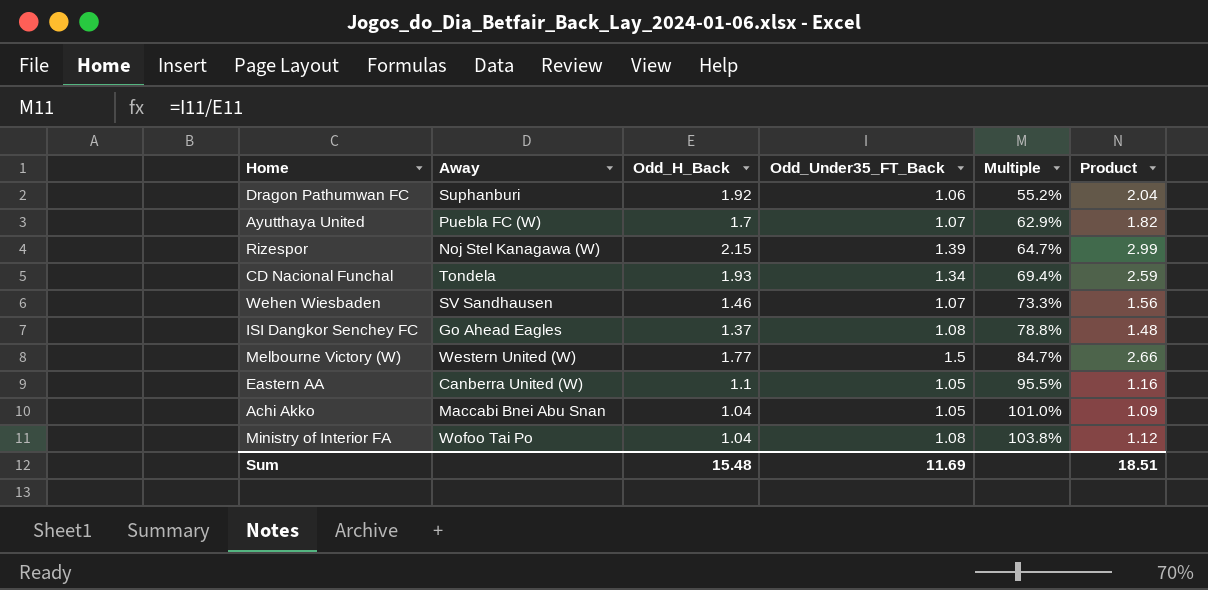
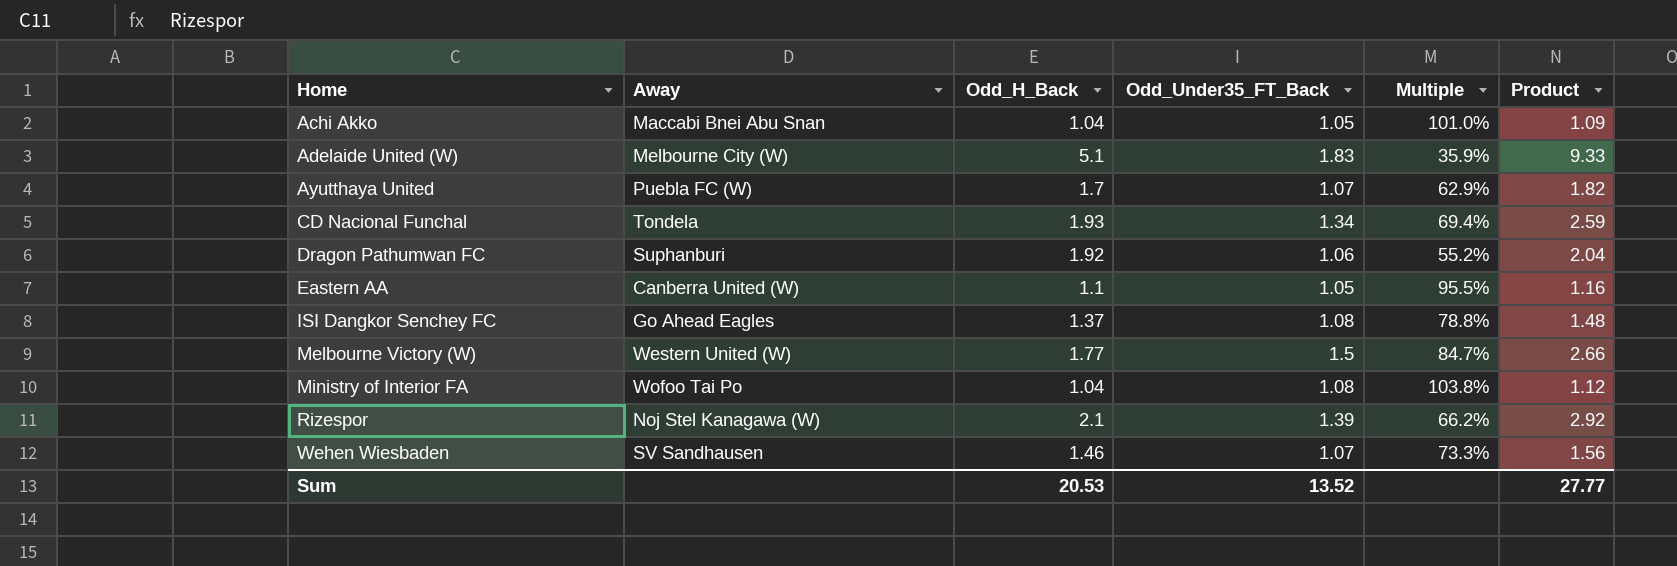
row order: Multiple ascending -> Home ascending
row Adelaide United (W): none -> Melbourne City (W) | 5.1 | 1.83 | 35.9% | 9.33
Rizespor | Odd_H_Back: 2.15 -> 2.1
Rizespor | Multiple: 64.7% -> 66.2%
Rizespor | Product: 2.99 -> 2.92
Sum | Odd_H_Back: 15.48 -> 20.53
Sum | Odd_Under35_FT_Back: 11.69 -> 13.52
Sum | Product: 18.51 -> 27.77

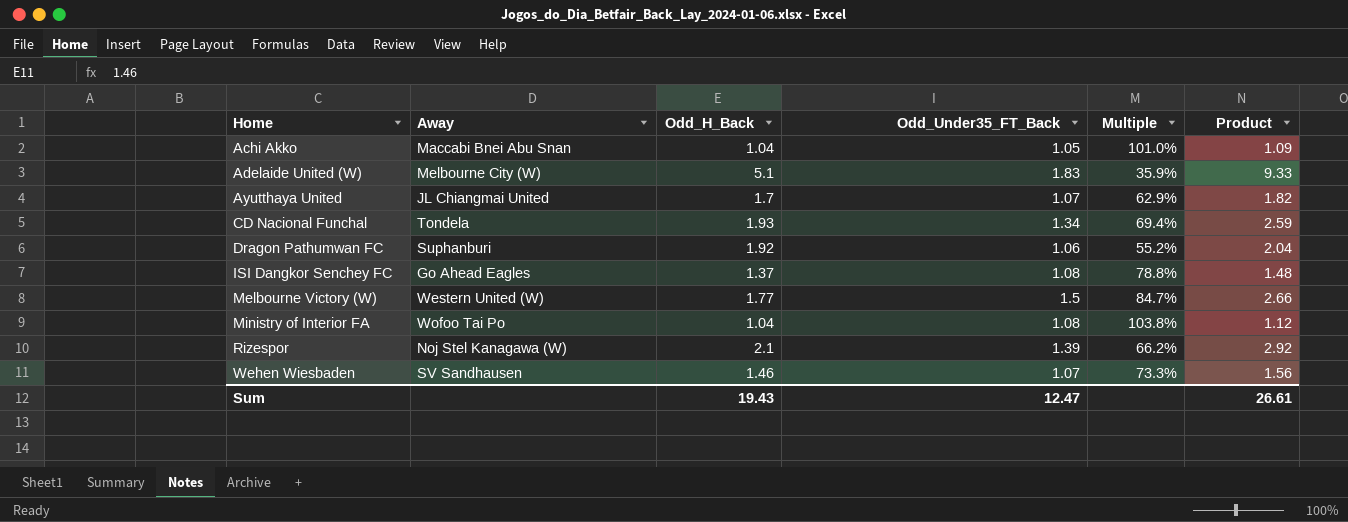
row Eastern AA: Canberra United (W) | 1.1 | 1.05 | 95.5% | 1.16 -> none
Ayutthaya United | Away: Puebla FC (W) -> JL Chiangmai United
Sum | Odd_H_Back: 20.53 -> 19.43
Sum | Odd_Under35_FT_Back: 13.52 -> 12.47
Sum | Product: 27.77 -> 26.61

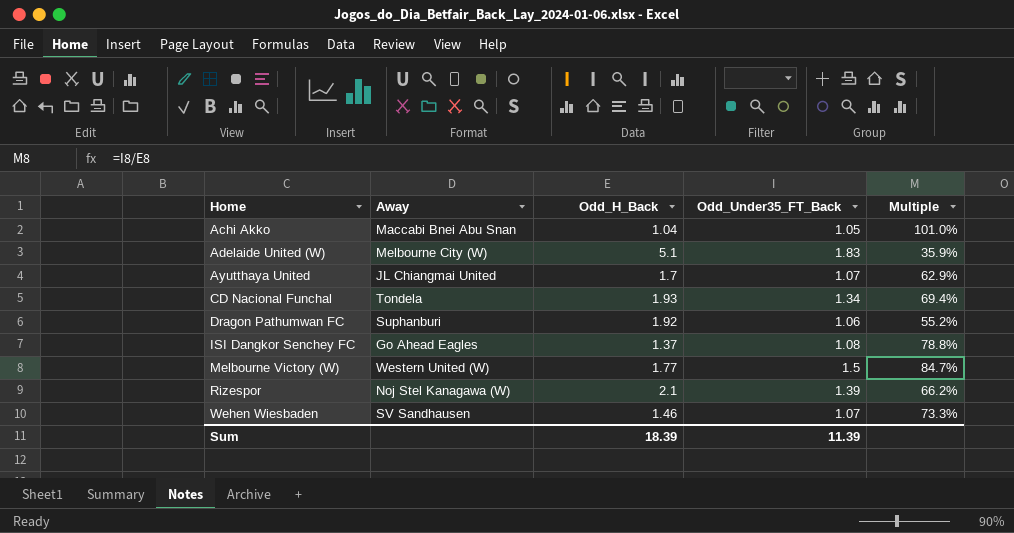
column Product | formula: [Odd_H_Back] * [Odd_Under35_FT_Back] -> none
row Ministry of Interior FA: Wofoo Tai Po | 1.04 | 1.08 | 103.8% | 1.12 -> none
Sum | Odd_H_Back: 19.43 -> 18.39
Sum | Odd_Under35_FT_Back: 12.47 -> 11.39

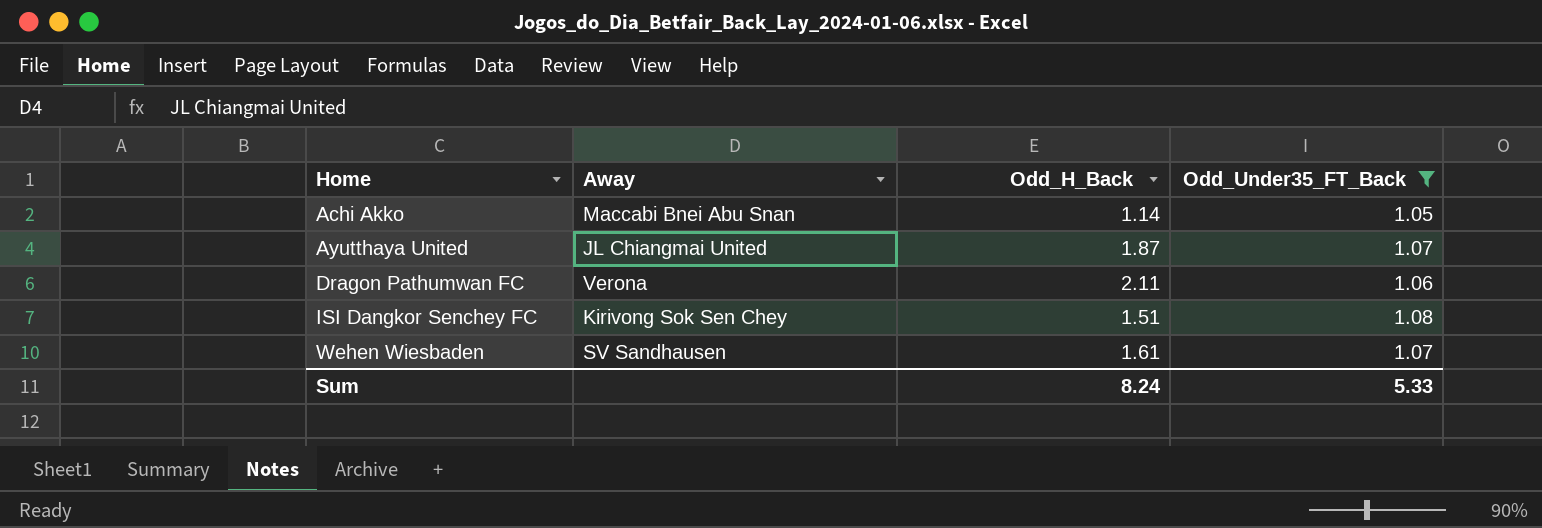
filter: none -> Odd_Under35_FT_Back <= 1.08
column Multiple | formula: [Odd_Under35_FT_Back] / [Odd_H_Back] -> none
Achi Akko | Odd_H_Back: 1.04 -> 1.14
Ayutthaya United | Odd_H_Back: 1.7 -> 1.87
Dragon Pathumwan FC | Away: Suphanburi -> Verona
Dragon Pathumwan FC | Odd_H_Back: 1.92 -> 2.11
ISI Dangkor Senchey FC | Away: Go Ahead Eagles -> Kirivong Sok Sen Chey
ISI Dangkor Senchey FC | Odd_H_Back: 1.37 -> 1.51
Wehen Wiesbaden | Odd_H_Back: 1.46 -> 1.61
Sum | Odd_H_Back: 18.39 -> 8.24
Sum | Odd_Under35_FT_Back: 11.39 -> 5.33

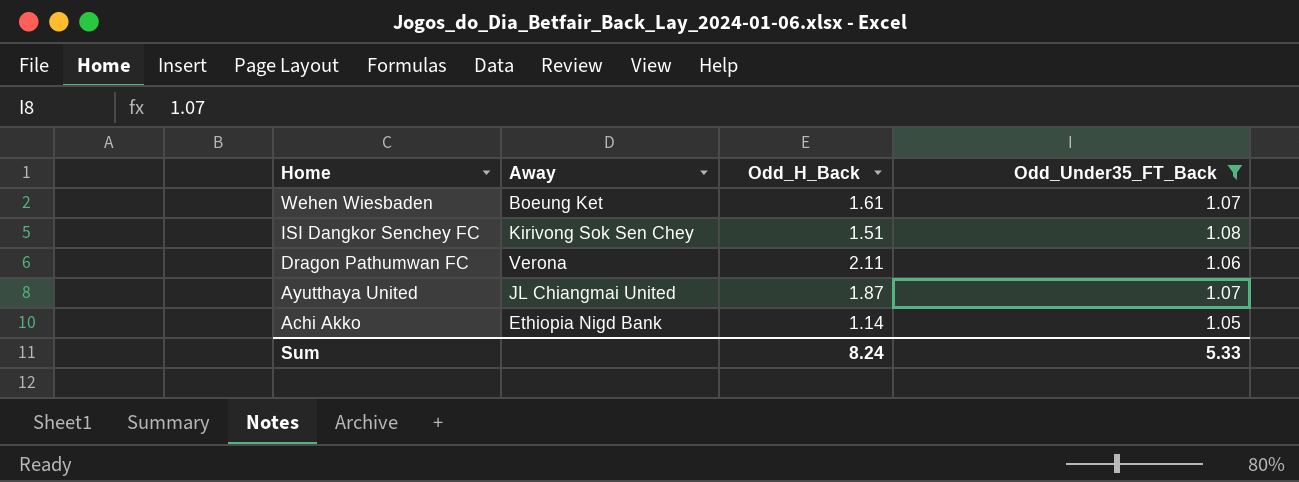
row order: Home ascending -> Home descending
Wehen Wiesbaden | Away: SV Sandhausen -> Boeung Ket
Achi Akko | Away: Maccabi Bnei Abu Snan -> Ethiopia Nigd Bank

